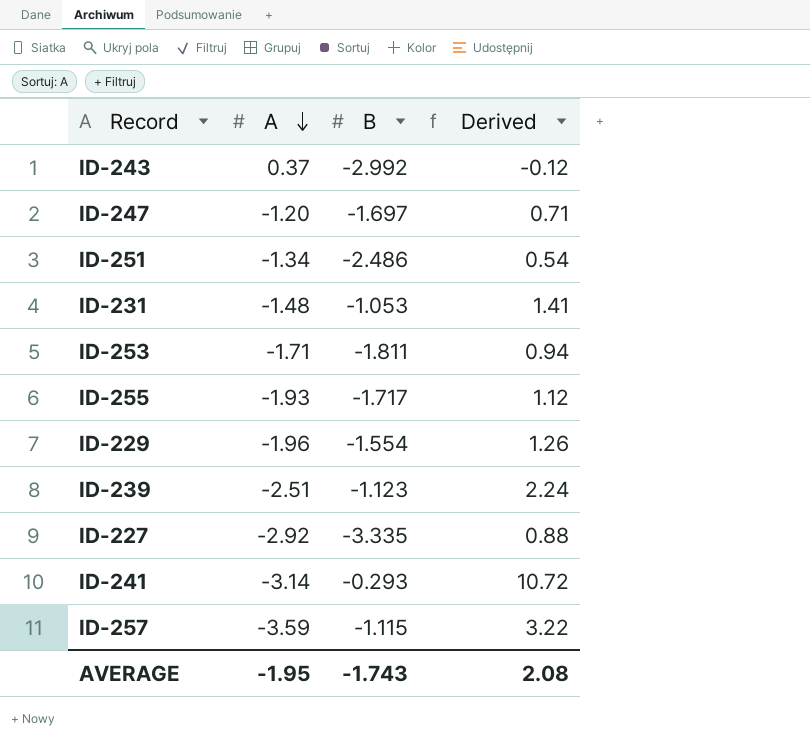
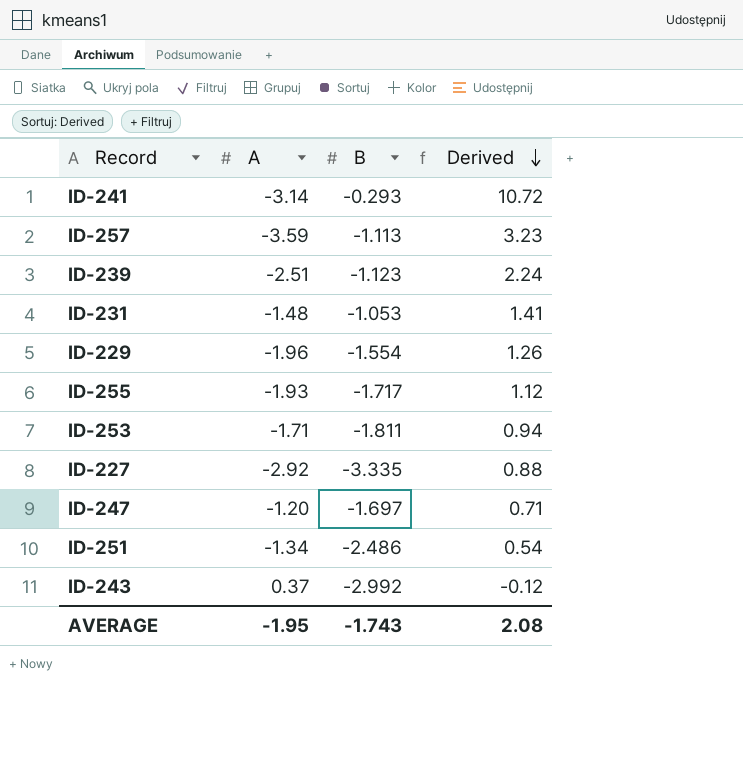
row order: A descending -> Derived descending
ID-257 | B: -1.115 -> -1.113
ID-257 | Derived: 3.22 -> 3.23

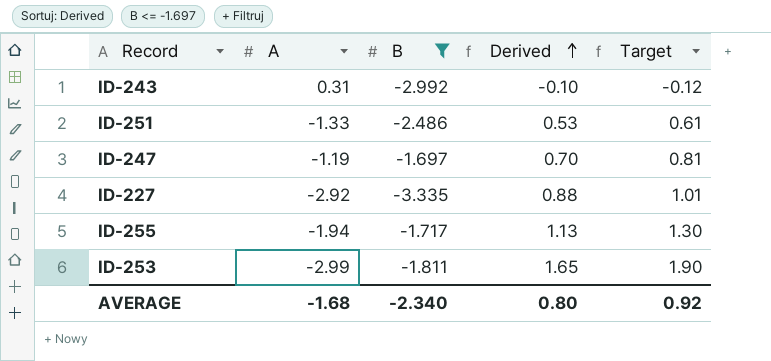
filter: none -> B <= -1.697
row order: Derived descending -> Derived ascending
column Target | formula: none -> [Derived] * 1.15
ID-243 | A: 0.37 -> 0.31
ID-243 | Derived: -0.12 -> -0.10
ID-251 | A: -1.34 -> -1.33
ID-251 | Derived: 0.54 -> 0.53
ID-247 | A: -1.20 -> -1.19
ID-247 | Derived: 0.71 -> 0.70
ID-255 | A: -1.93 -> -1.94
ID-255 | Derived: 1.12 -> 1.13
ID-253 | A: -1.71 -> -2.99
ID-253 | Derived: 0.94 -> 1.65
AVERAGE | A: -1.95 -> -1.68
AVERAGE | B: -1.743 -> -2.340
AVERAGE | Derived: 2.08 -> 0.80

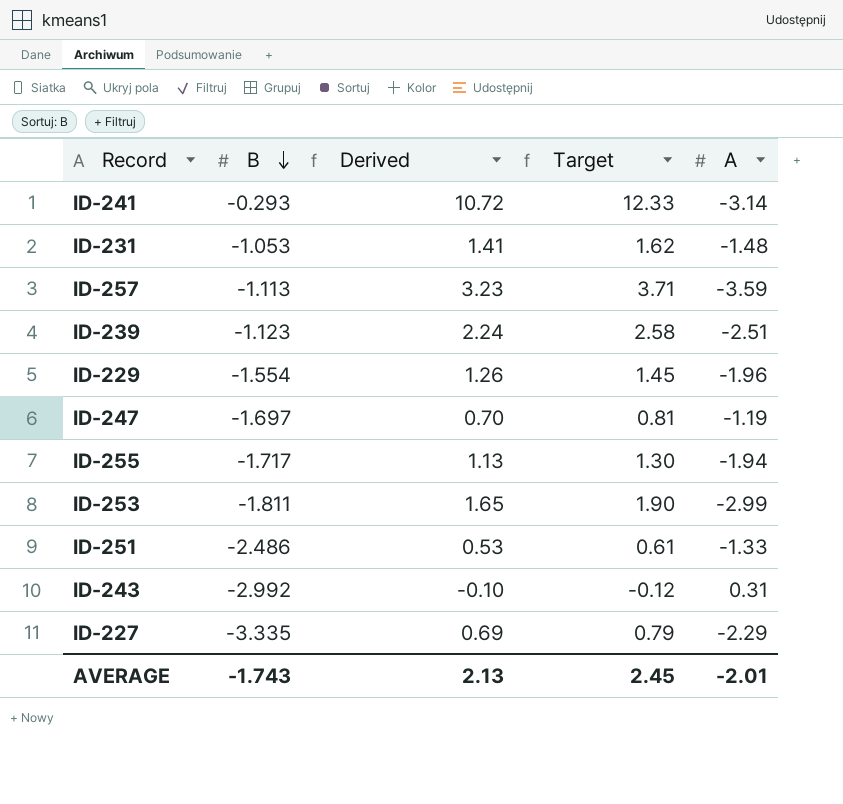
filter: B <= -1.697 -> none
row order: Derived ascending -> B descending
column A | position: 2 -> 5
ID-227 | Derived: 0.88 -> 0.69
ID-227 | Target: 1.01 -> 0.79
ID-227 | A: -2.92 -> -2.29
AVERAGE | B: -2.340 -> -1.743
AVERAGE | Derived: 0.80 -> 2.13
AVERAGE | Target: 0.92 -> 2.45
AVERAGE | A: -1.68 -> -2.01

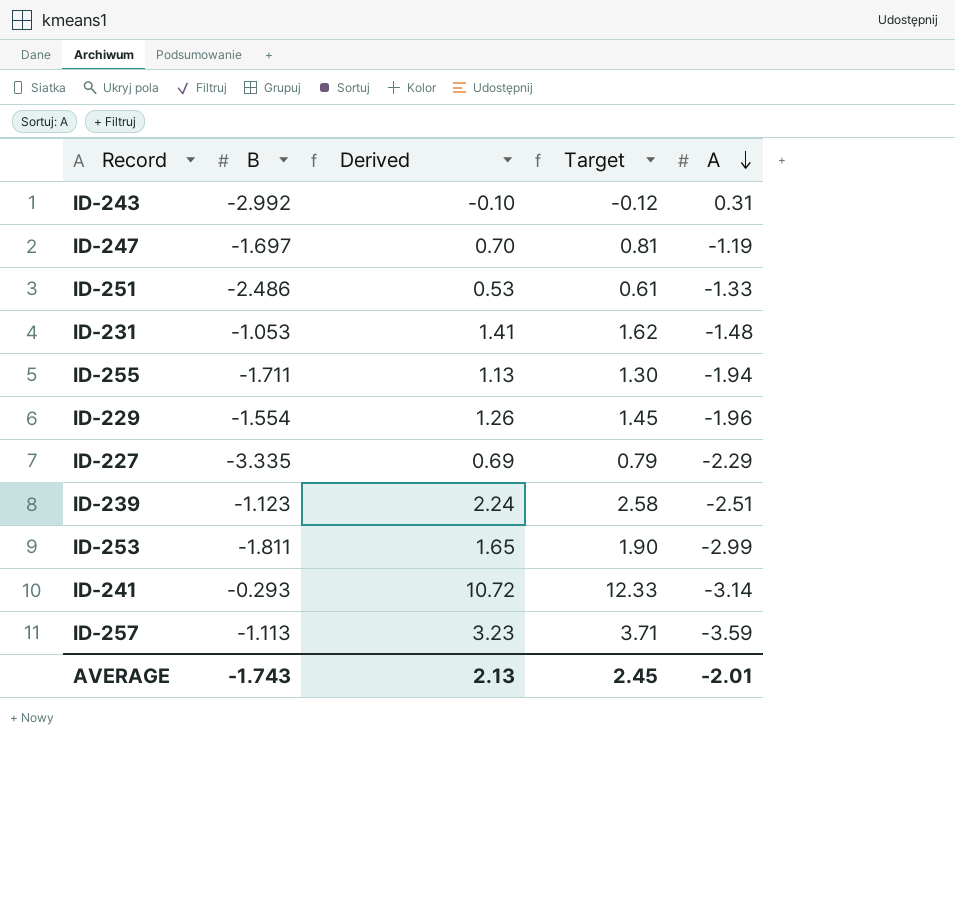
row order: B descending -> A descending
ID-255 | B: -1.717 -> -1.711

